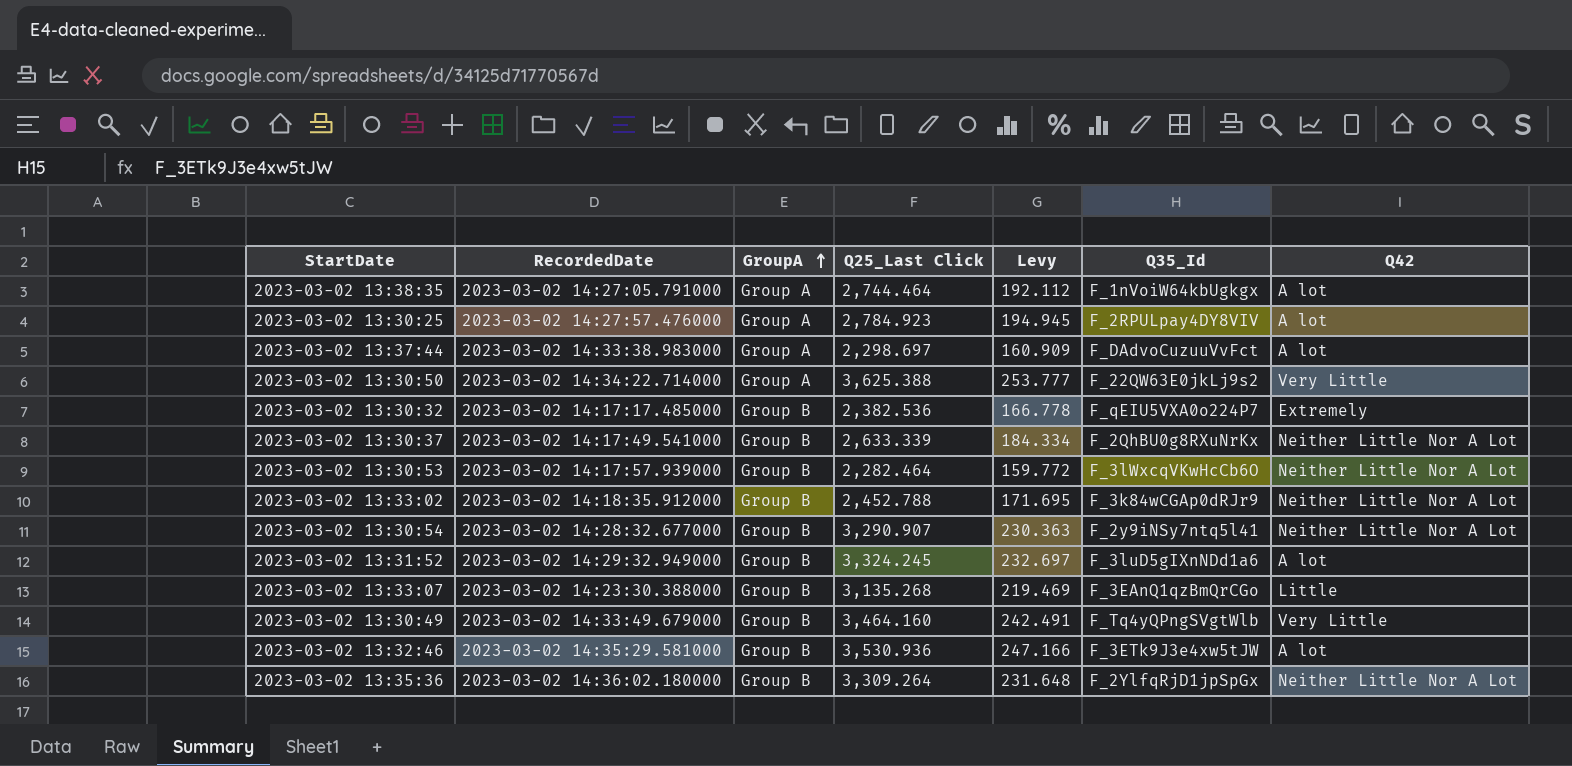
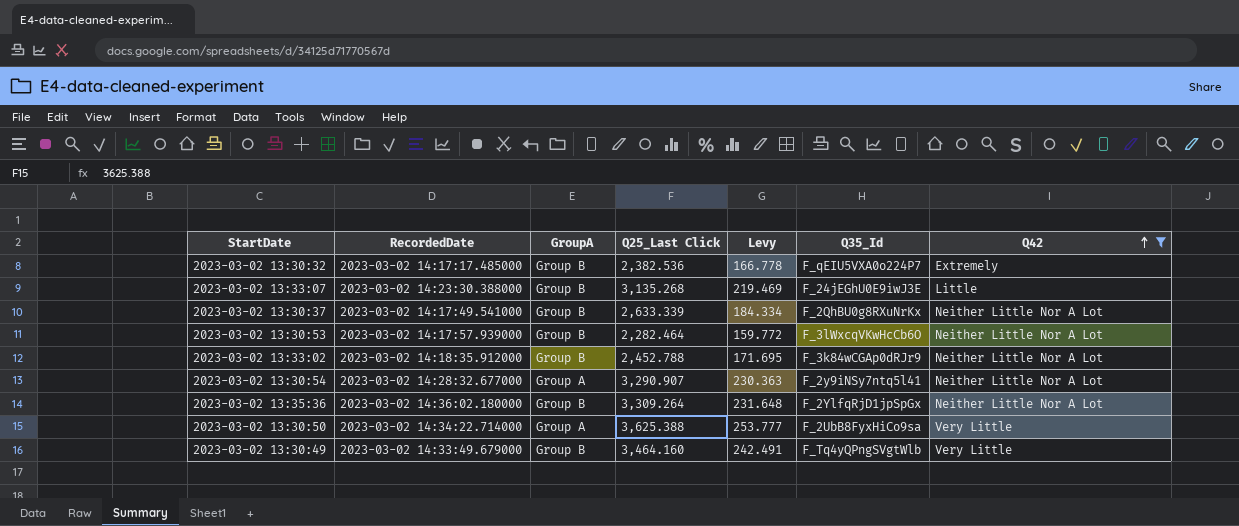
filter: none -> Q42 != A lot
row order: GroupA ascending -> Q42 ascending
2023-03-02 13:33:07 | Q35_Id: F_3EAnQ1qzBmQrCGo -> F_24jEGhU0E9iwJ3E
2023-03-02 13:30:54 | GroupA: Group B -> Group A
2023-03-02 13:30:50 | Q35_Id: F_22QW63E0jkLj9s2 -> F_2UbB8FyxHiCo9sa

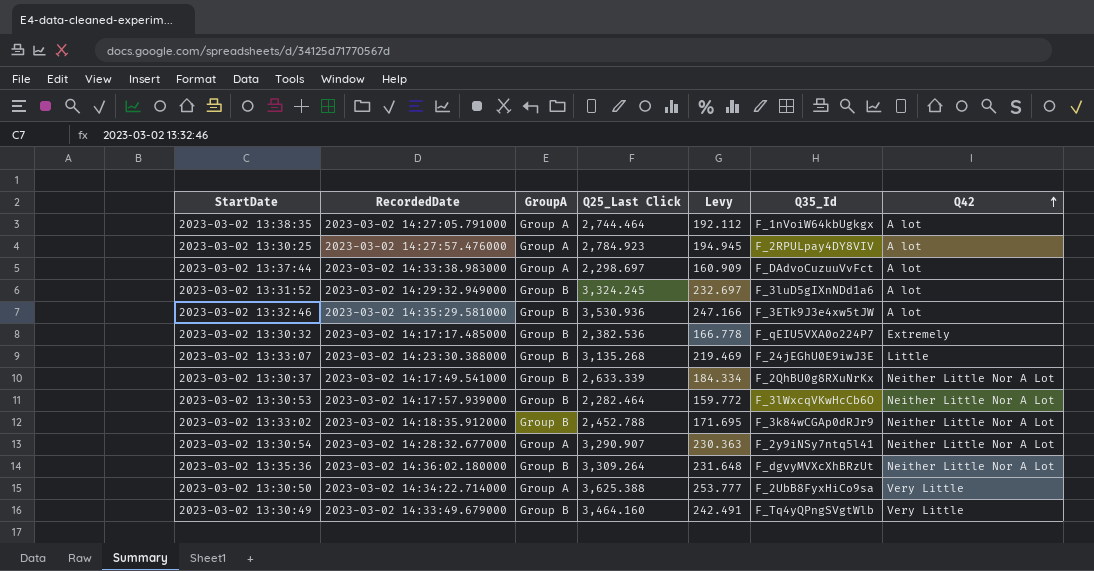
filter: Q42 != A lot -> none
2023-03-02 13:35:36 | Q35_Id: F_2YlfqRjD1jpSpGx -> F_dgvyMVXcXhBRzUt

